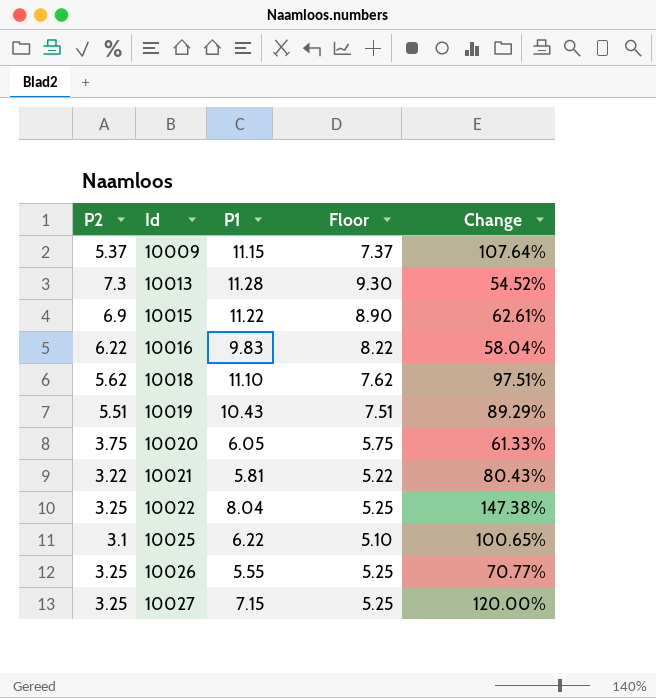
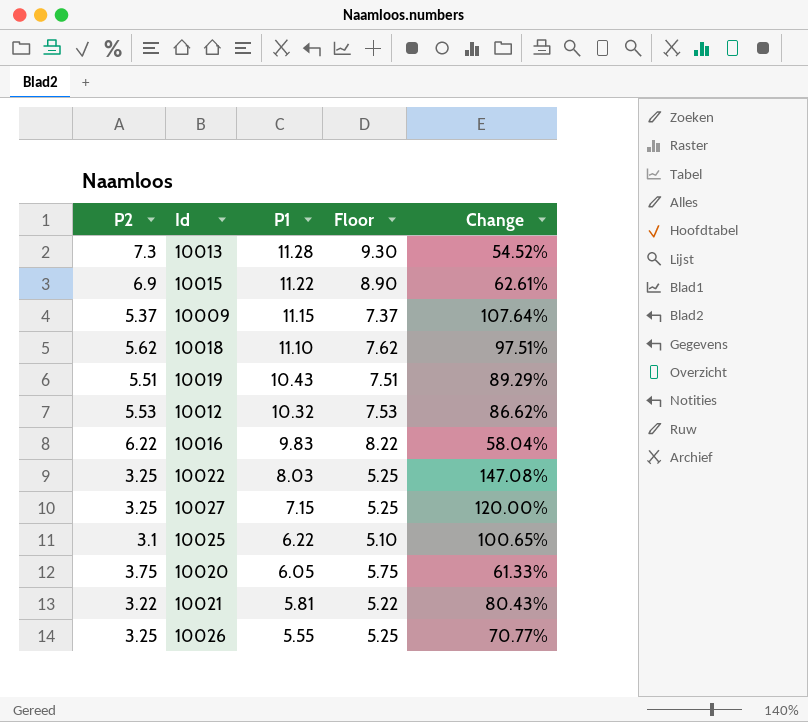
row order: Id ascending -> P1 descending
row 10012: none -> 5.53 | 10.32 | 7.53 | 86.62%
10022 | P1: 8.04 -> 8.03
10022 | Change: 147.38% -> 147.08%

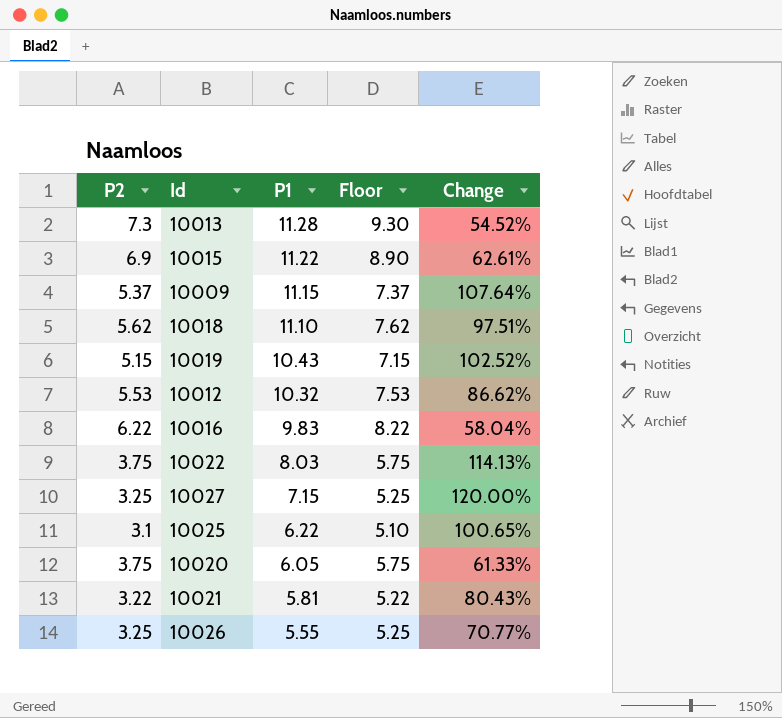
10019 | P2: 5.51 -> 5.15
10019 | Floor: 7.51 -> 7.15
10019 | Change: 89.29% -> 102.52%
10022 | P2: 3.25 -> 3.75
10022 | Floor: 5.25 -> 5.75
10022 | Change: 147.08% -> 114.13%

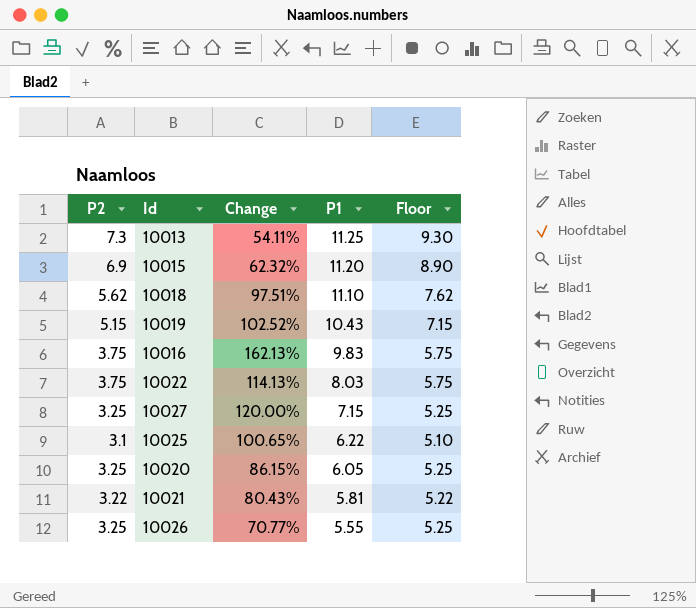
column Change | position: 5 -> 3
row 10009: 5.37 | 11.15 | 7.37 | 107.64% -> none
row 10012: 5.53 | 10.32 | 7.53 | 86.62% -> none
10013 | Change: 54.52% -> 54.11%
10013 | P1: 11.28 -> 11.25
10015 | Change: 62.61% -> 62.32%
10015 | P1: 11.22 -> 11.20
10016 | P2: 6.22 -> 3.75
10016 | Change: 58.04% -> 162.13%
10016 | Floor: 8.22 -> 5.75
10020 | P2: 3.75 -> 3.25
10020 | Change: 61.33% -> 86.15%
10020 | Floor: 5.75 -> 5.25

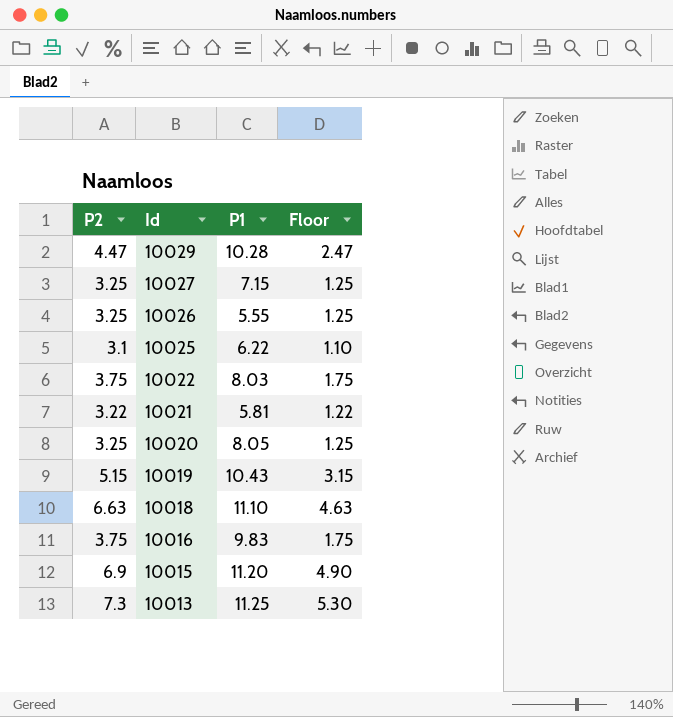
row order: P1 descending -> Id descending
column Change | formula: ([P1] - [P2]) / [P2] -> none
column Floor | formula: [P2] + 2 -> [P2] - 2
row 10029: none -> 4.47 | 10.28 | 2.47
10020 | P1: 6.05 -> 8.05
10018 | P2: 5.62 -> 6.63

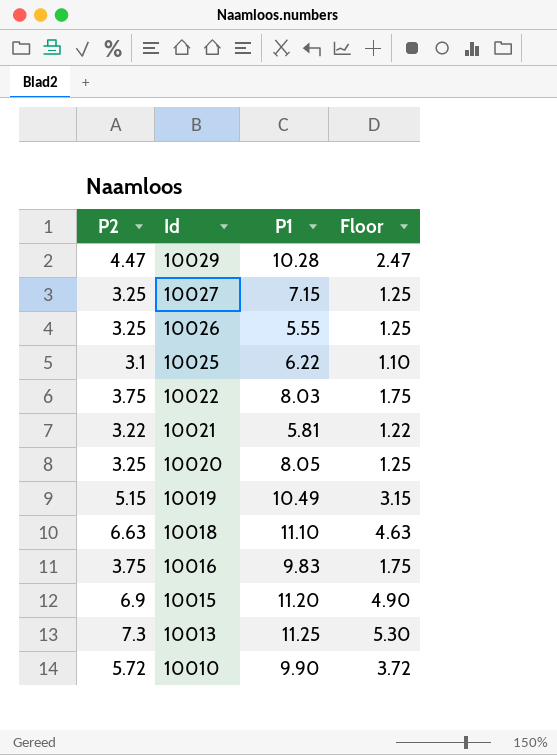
10019 | P1: 10.43 -> 10.49
row 10010: none -> 5.72 | 9.90 | 3.72

